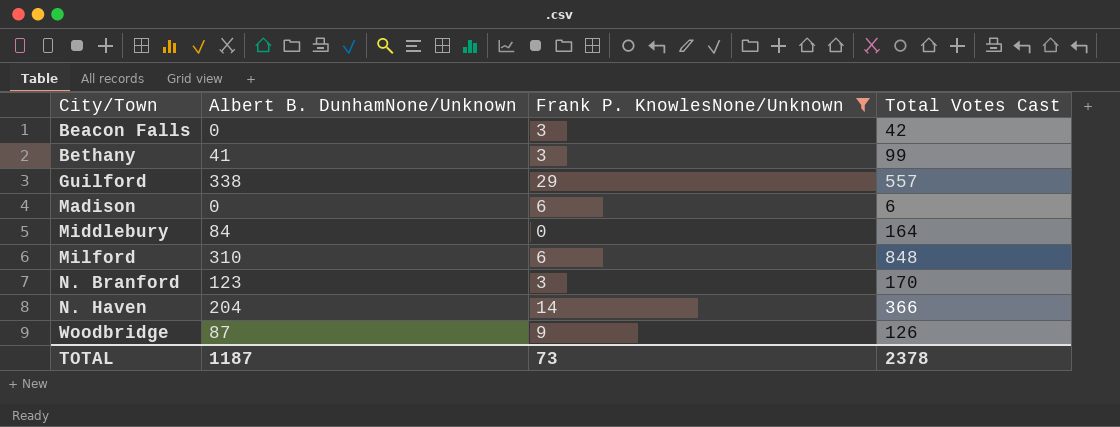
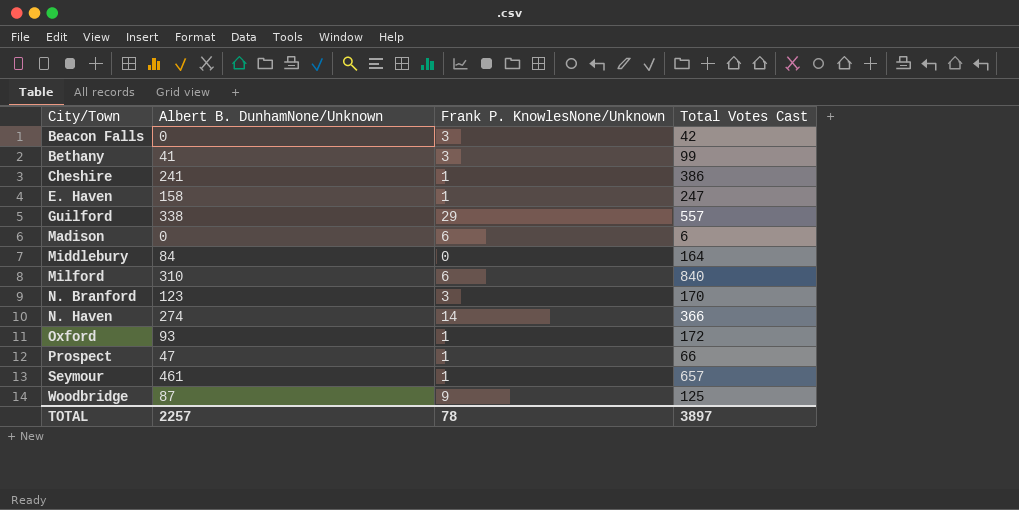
filter: Frank P. KnowlesNone/Unknown != 1 -> none
Milford | Total Votes Cast: 848 -> 840
N. Haven | Albert B. DunhamNone/Unknown: 204 -> 274
Woodbridge | Total Votes Cast: 126 -> 125
TOTAL | Albert B. DunhamNone/Unknown: 1187 -> 2257
TOTAL | Frank P. KnowlesNone/Unknown: 73 -> 78
TOTAL | Total Votes Cast: 2378 -> 3897

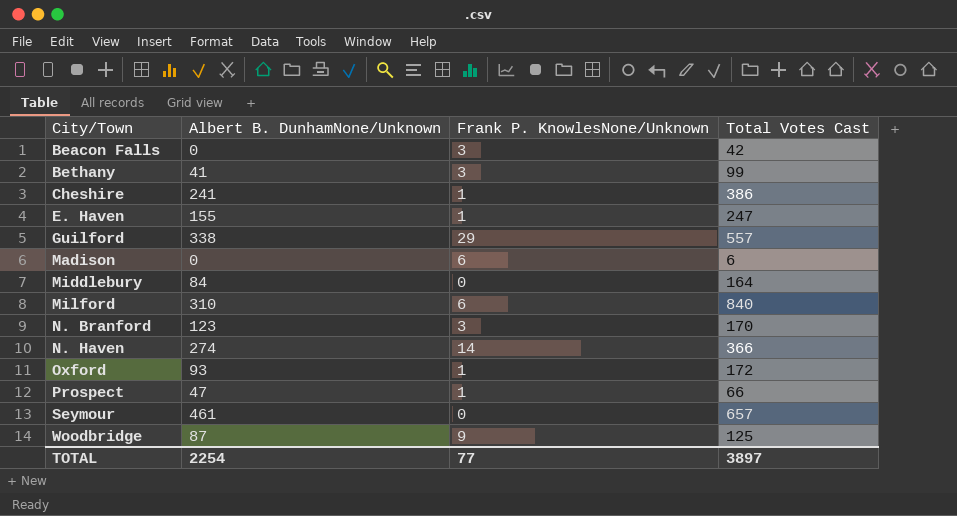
E. Haven | Albert B. DunhamNone/Unknown: 158 -> 155
Seymour | Frank P. KnowlesNone/Unknown: 1 -> 0
TOTAL | Albert B. DunhamNone/Unknown: 2257 -> 2254
TOTAL | Frank P. KnowlesNone/Unknown: 78 -> 77

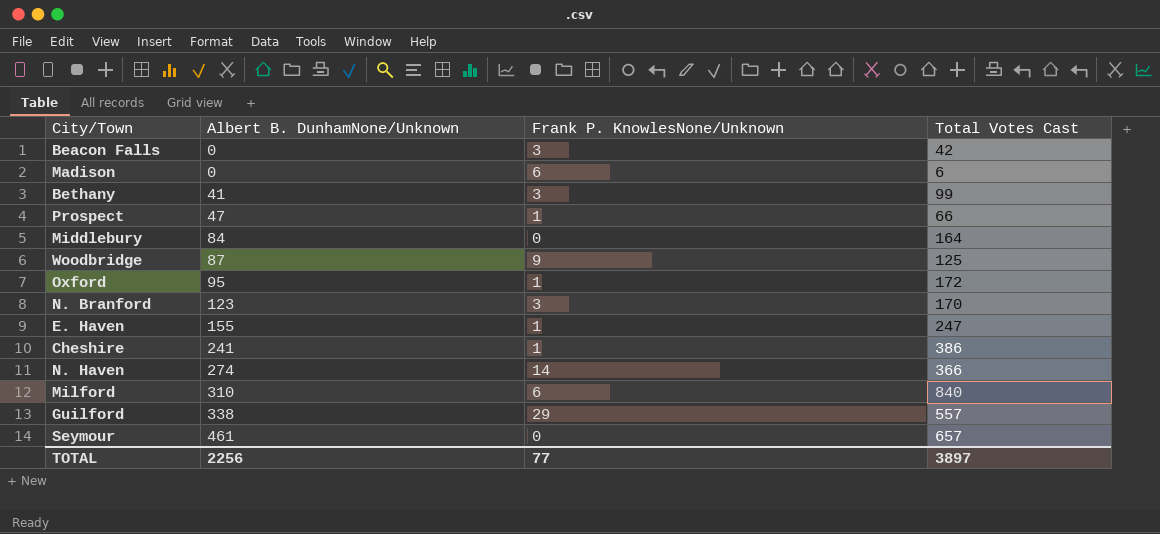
row order: City/Town ascending -> Albert B. DunhamNone/Unknown ascending
Oxford | Albert B. DunhamNone/Unknown: 93 -> 95
TOTAL | Albert B. DunhamNone/Unknown: 2254 -> 2256

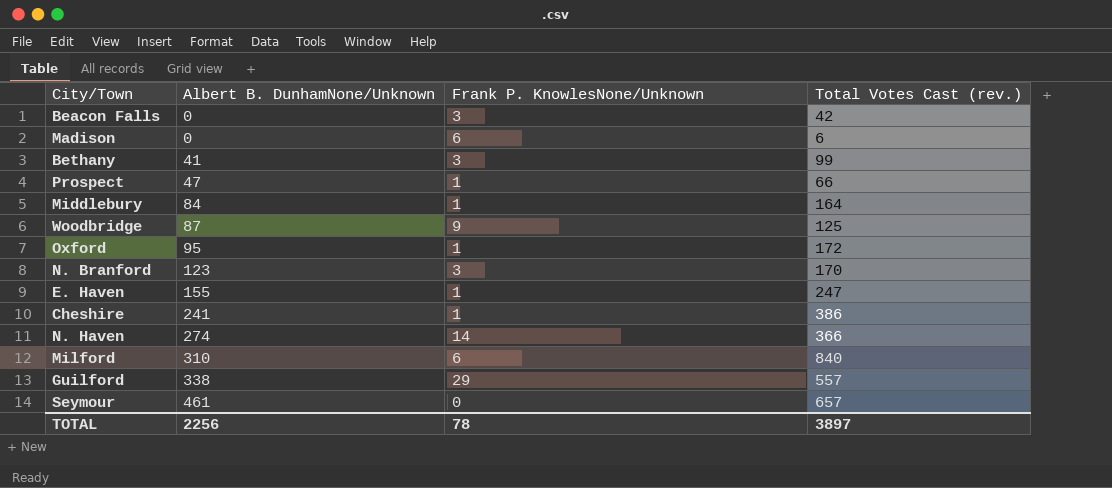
column name: Total Votes Cast -> Total Votes Cast (rev.)
Middlebury | Frank P. KnowlesNone/Unknown: 0 -> 1
TOTAL | Frank P. KnowlesNone/Unknown: 77 -> 78

